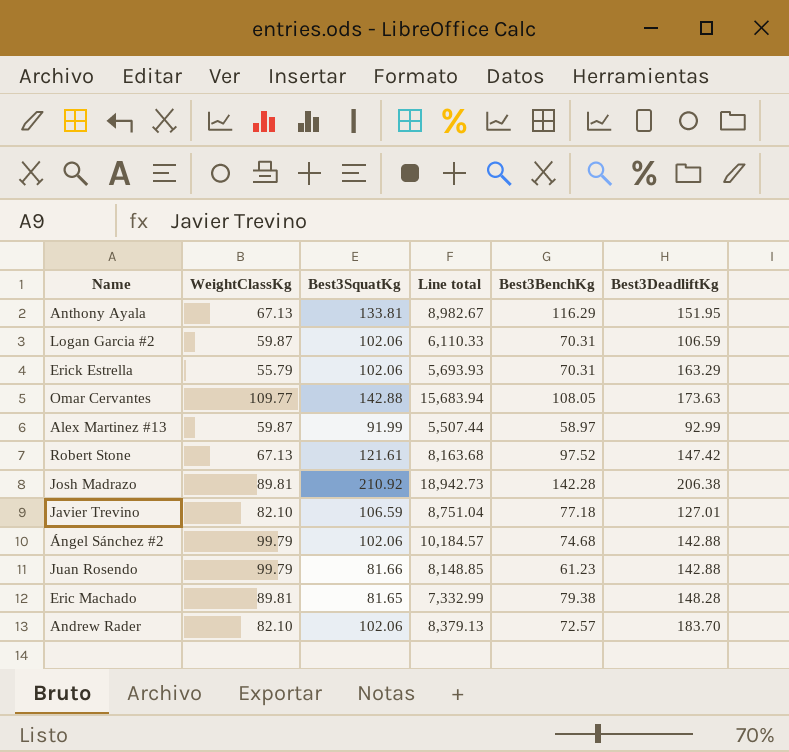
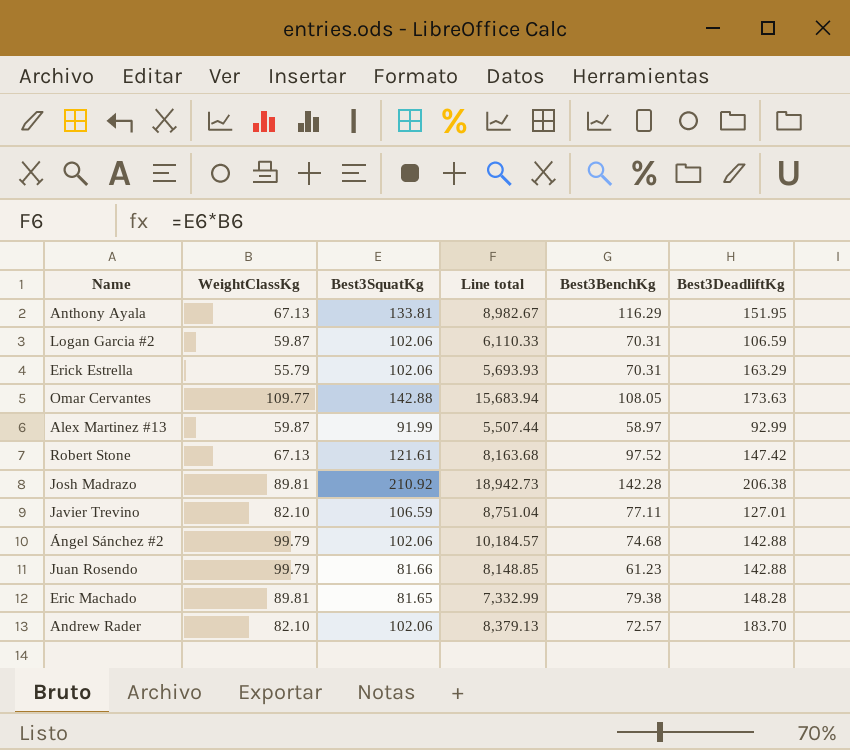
Javier Trevino | Best3BenchKg: 77.18 -> 77.11

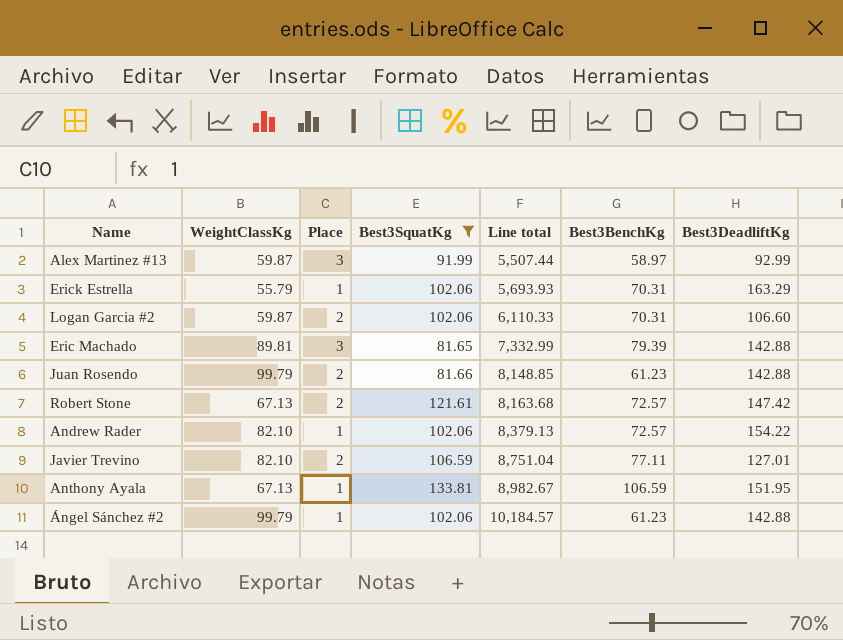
filter: none -> Best3SquatKg <= 133.81
row order: none -> Line total ascending
column Place | position: none -> 3
Logan Garcia #2 | Best3DeadliftKg: 106.59 -> 106.60
Eric Machado | Best3BenchKg: 79.38 -> 79.39
Eric Machado | Best3DeadliftKg: 148.28 -> 142.88
Robert Stone | Best3BenchKg: 97.52 -> 72.57
Andrew Rader | Best3DeadliftKg: 183.70 -> 154.22
Anthony Ayala | Best3BenchKg: 116.29 -> 106.59
Ángel Sánchez #2 | Best3BenchKg: 74.68 -> 61.23

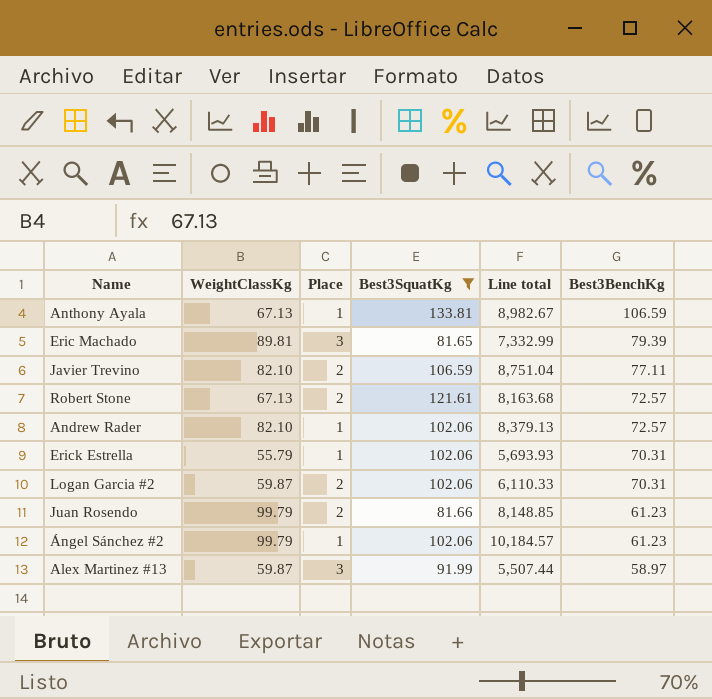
row order: Line total ascending -> Best3BenchKg descending
column Best3DeadliftKg | position: 7 -> none

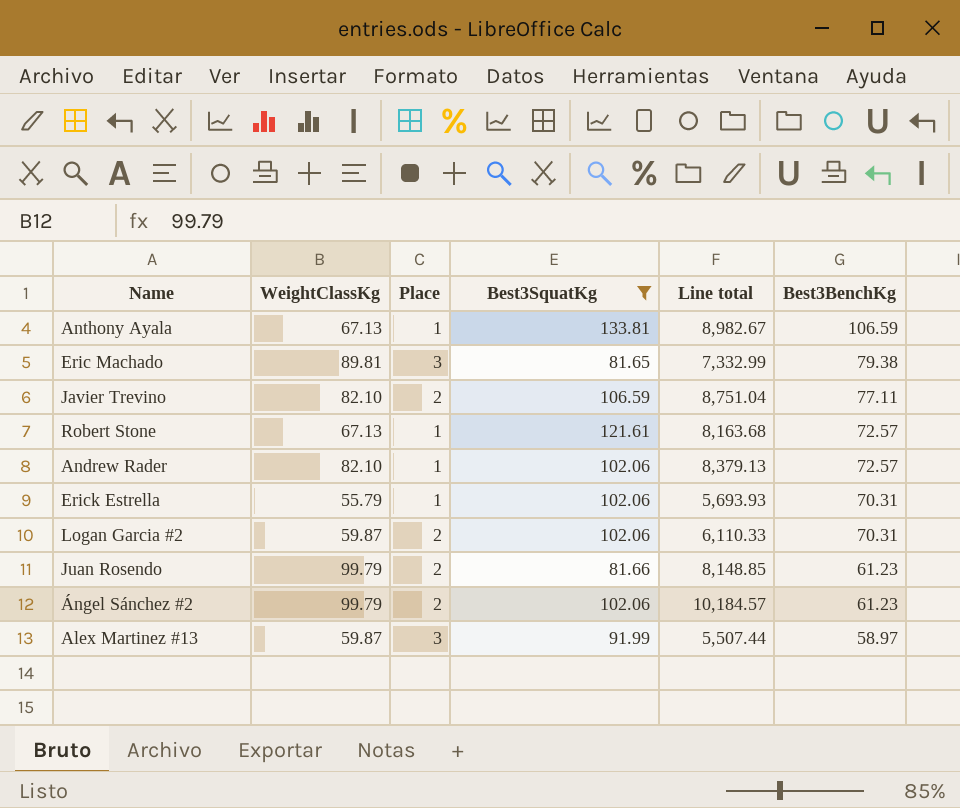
Eric Machado | Best3BenchKg: 79.39 -> 79.38
Robert Stone | Place: 2 -> 1
Ángel Sánchez #2 | Place: 1 -> 2

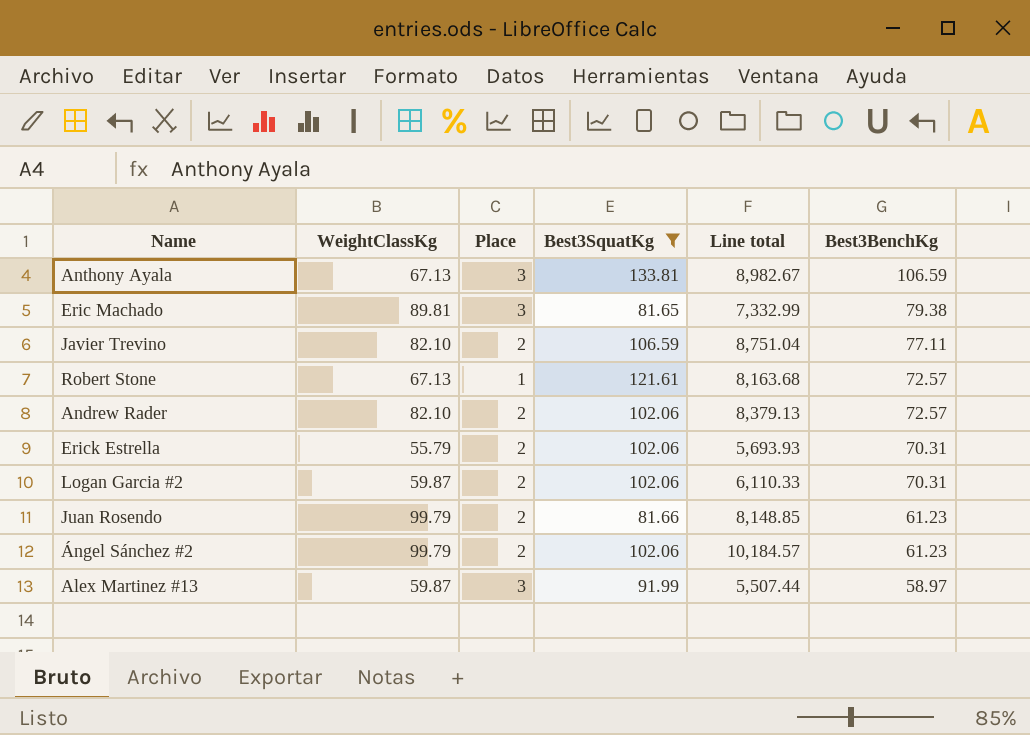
Anthony Ayala | Place: 1 -> 3
Andrew Rader | Place: 1 -> 2
Erick Estrella | Place: 1 -> 2

